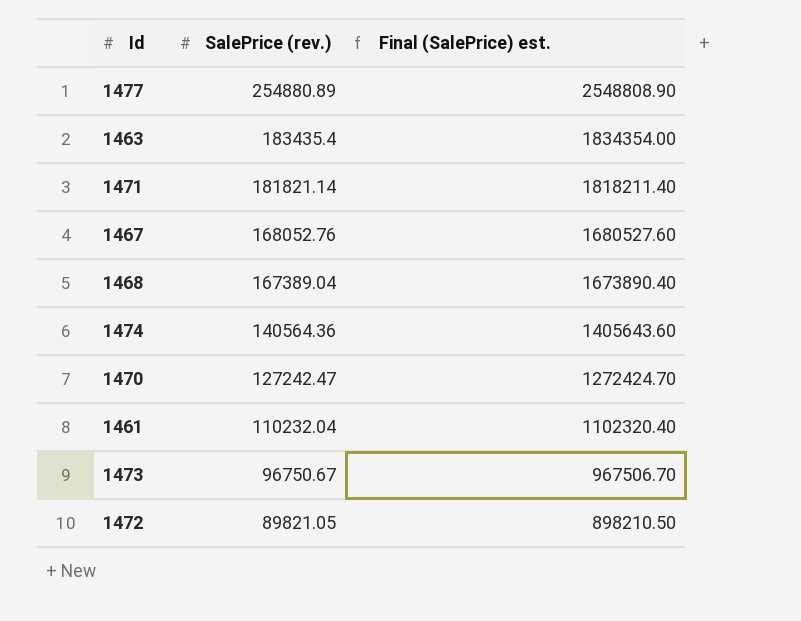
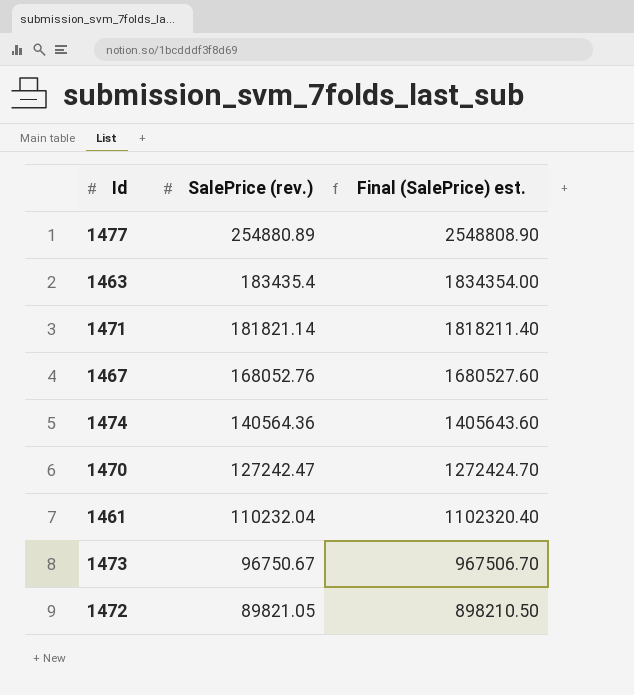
row 1468: 167389.04 | 1673890.40 -> none

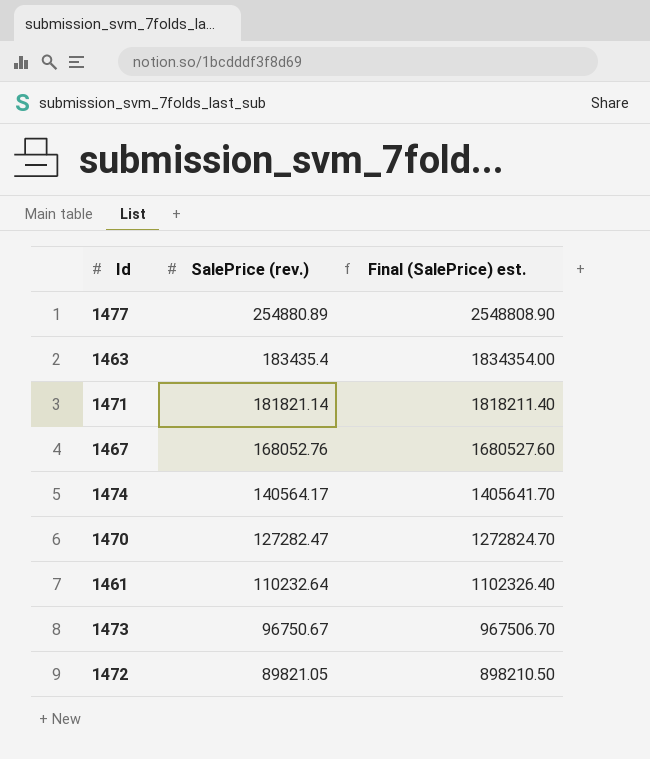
1474 | SalePrice (rev.): 140564.36 -> 140564.17
1474 | Final (SalePrice) est.: 1405643.60 -> 1405641.70
1470 | SalePrice (rev.): 127242.47 -> 127282.47
1470 | Final (SalePrice) est.: 1272424.70 -> 1272824.70
1461 | SalePrice (rev.): 110232.04 -> 110232.64
1461 | Final (SalePrice) est.: 1102320.40 -> 1102326.40

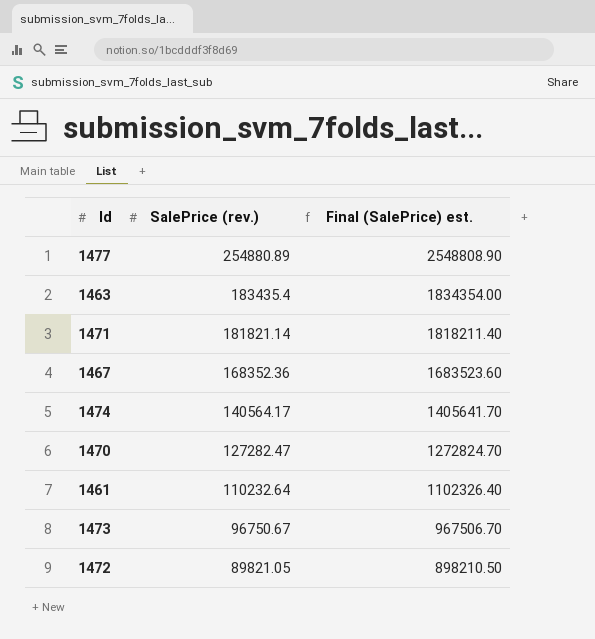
1467 | SalePrice (rev.): 168052.76 -> 168352.36
1467 | Final (SalePrice) est.: 1680527.60 -> 1683523.60

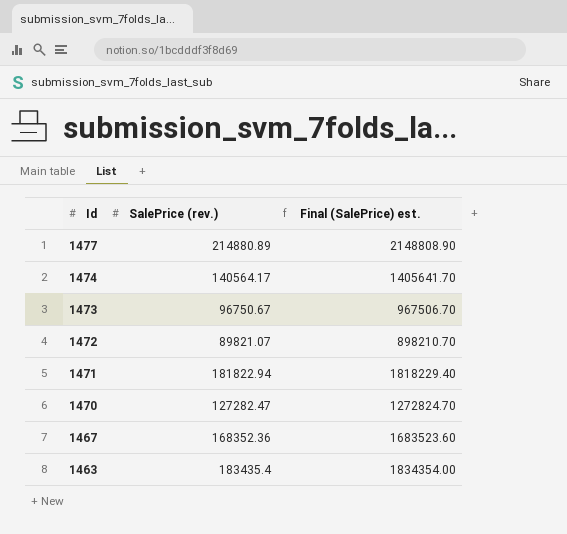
row order: SalePrice (rev.) descending -> Id descending
row 1461: 110232.64 | 1102326.40 -> none
1477 | SalePrice (rev.): 254880.89 -> 214880.89
1477 | Final (SalePrice) est.: 2548808.90 -> 2148808.90
1472 | SalePrice (rev.): 89821.05 -> 89821.07
1472 | Final (SalePrice) est.: 898210.50 -> 898210.70
1471 | SalePrice (rev.): 181821.14 -> 181822.94
1471 | Final (SalePrice) est.: 1818211.40 -> 1818229.40

